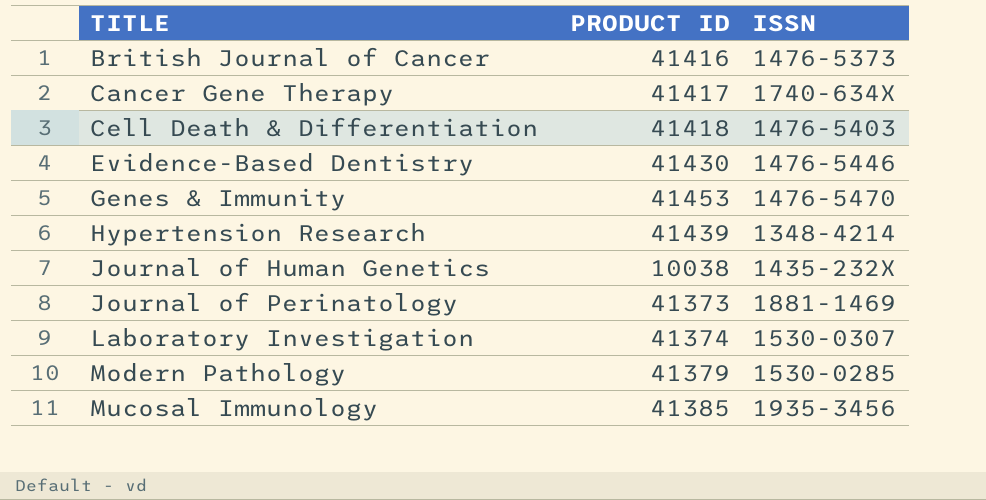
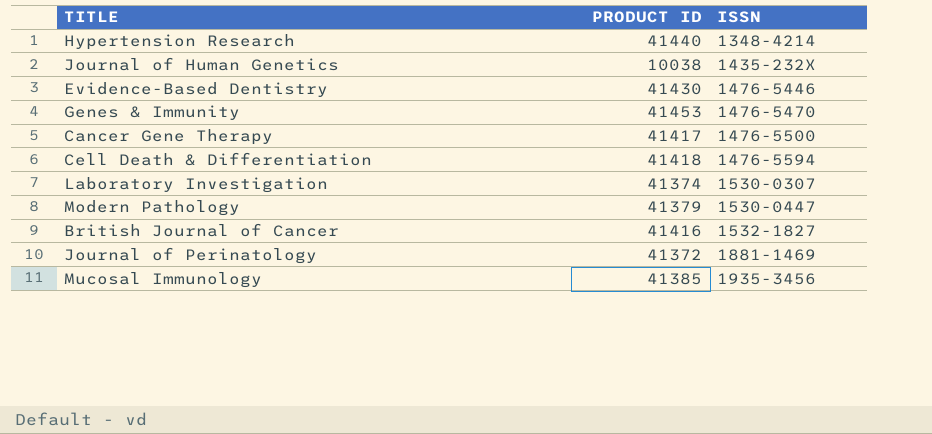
row order: TITLE ascending -> ISSN ascending
Hypertension Research | PRODUCT ID: 41439 -> 41440
Cancer Gene Therapy | ISSN: 1740-634X -> 1476-5500
Cell Death & Differentiation | ISSN: 1476-5403 -> 1476-5594
Modern Pathology | ISSN: 1530-0285 -> 1530-0447
British Journal of Cancer | ISSN: 1476-5373 -> 1532-1827
Journal of Perinatology | PRODUCT ID: 41373 -> 41372

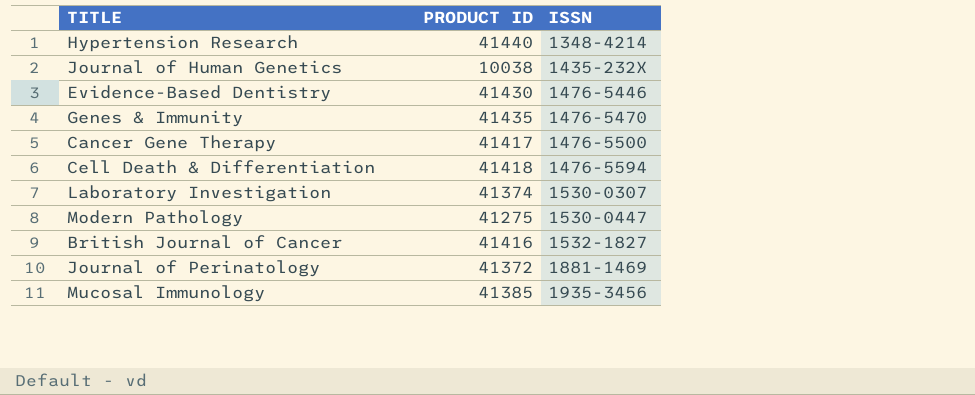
Genes & Immunity | PRODUCT ID: 41453 -> 41435
Modern Pathology | PRODUCT ID: 41379 -> 41275

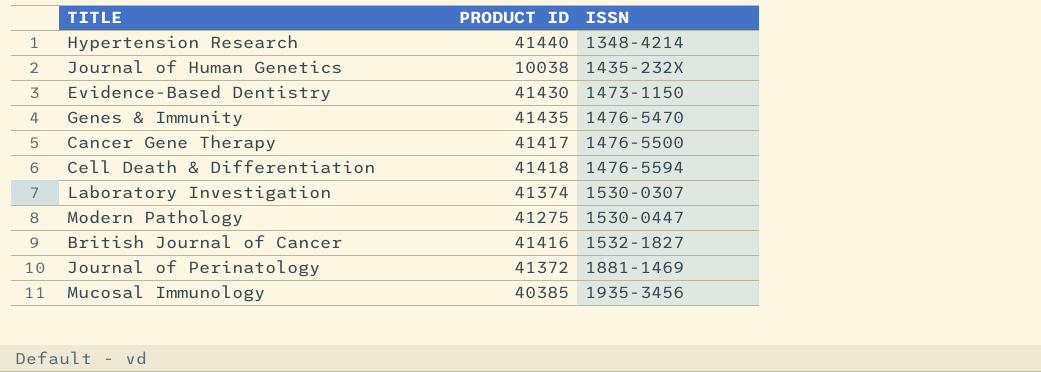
Evidence-Based Dentistry | ISSN: 1476-5446 -> 1473-1150
Mucosal Immunology | PRODUCT ID: 41385 -> 40385

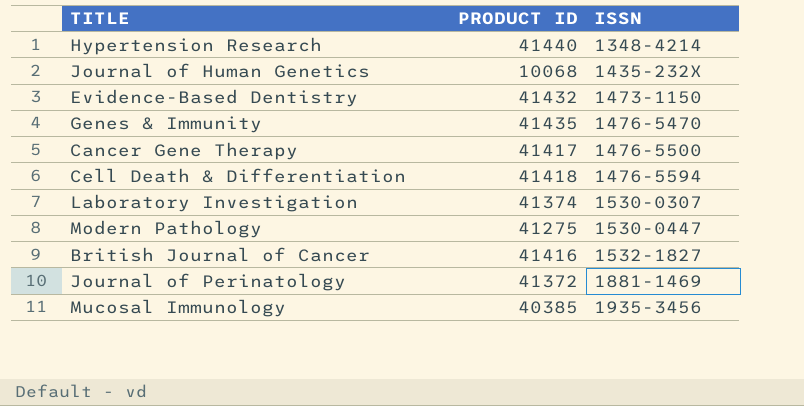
Journal of Human Genetics | PRODUCT ID: 10038 -> 10068
Evidence-Based Dentistry | PRODUCT ID: 41430 -> 41432

